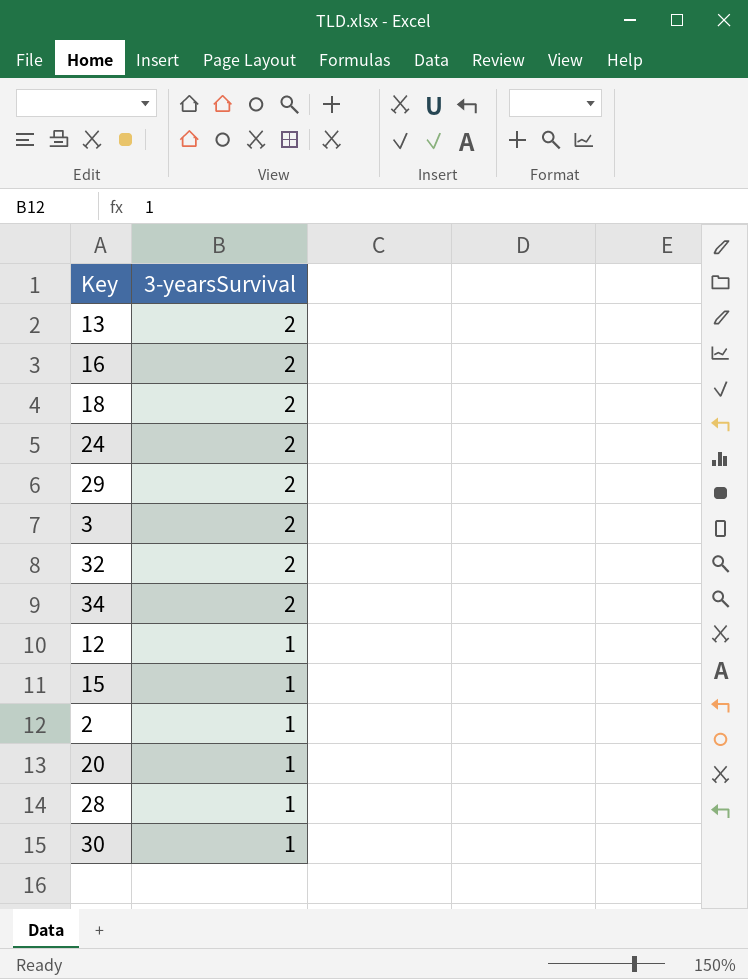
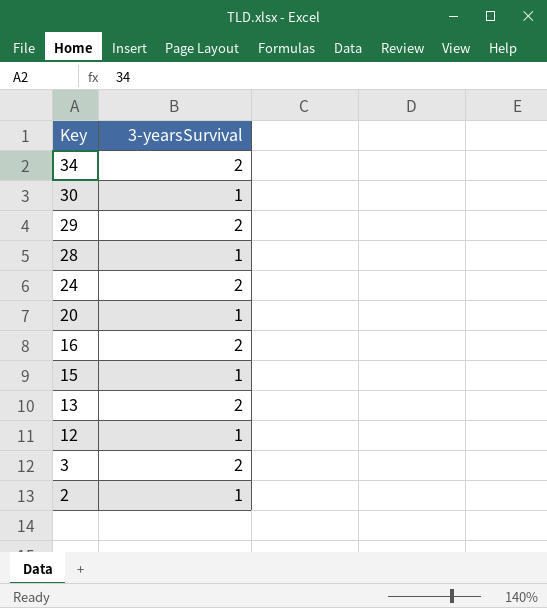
row order: 3-yearsSurvival descending -> Key descending
row 18: 2 -> none
row 32: 2 -> none

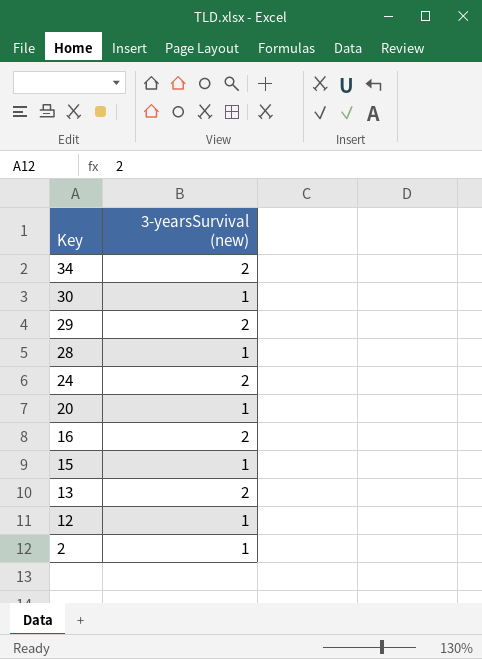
column name: 3-yearsSurvival -> 3-yearsSurvival (new)
row 3: 2 -> none

